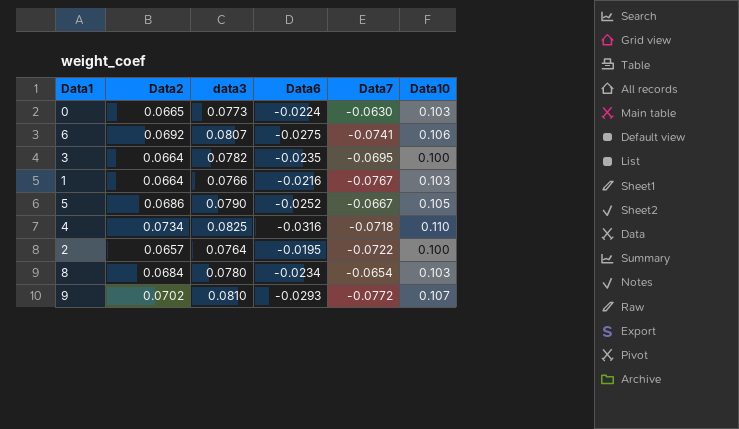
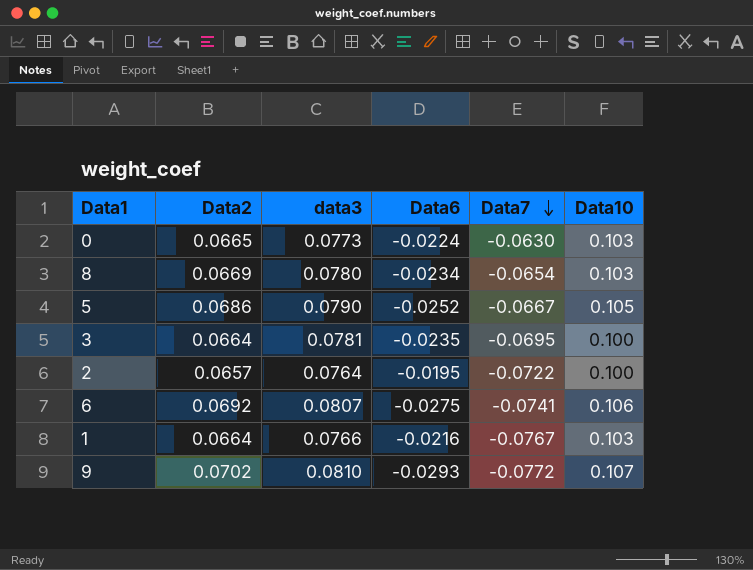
row order: none -> Data7 descending
row 4: 0.0734 | 0.0825 | -0.0316 | -0.0718 | 0.110 -> none
8 | Data2: 0.0684 -> 0.0669
3 | data3: 0.0782 -> 0.0781

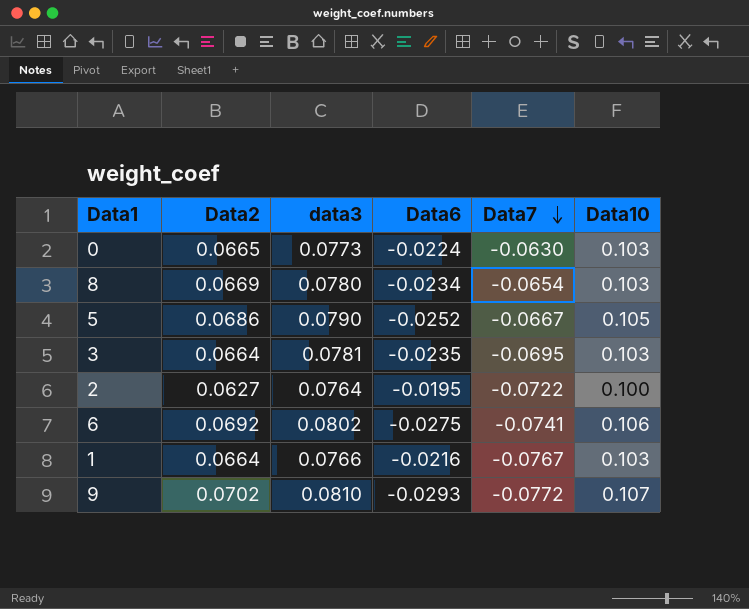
3 | Data10: 0.100 -> 0.103
2 | Data2: 0.0657 -> 0.0627
6 | data3: 0.0807 -> 0.0802

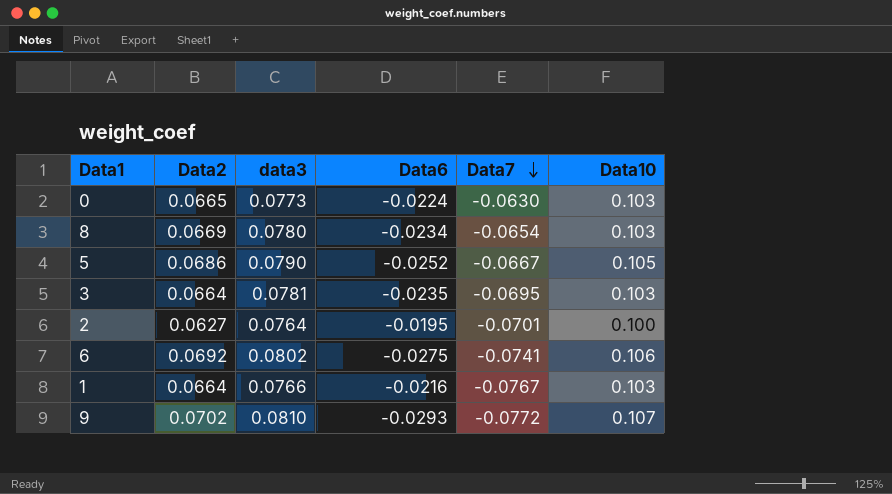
2 | Data7: -0.0722 -> -0.0701

